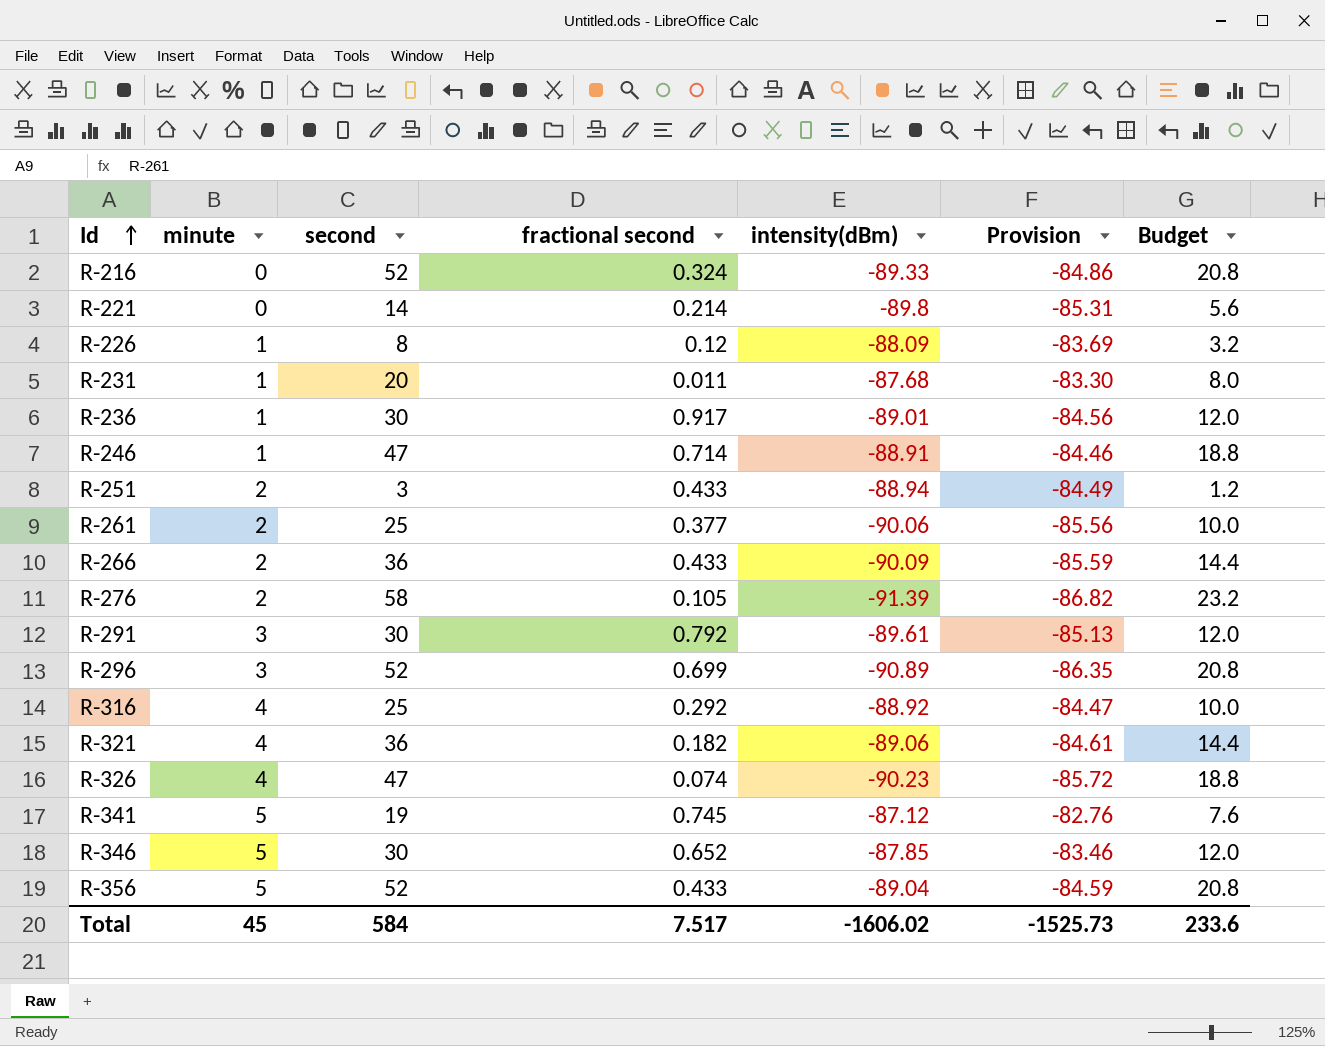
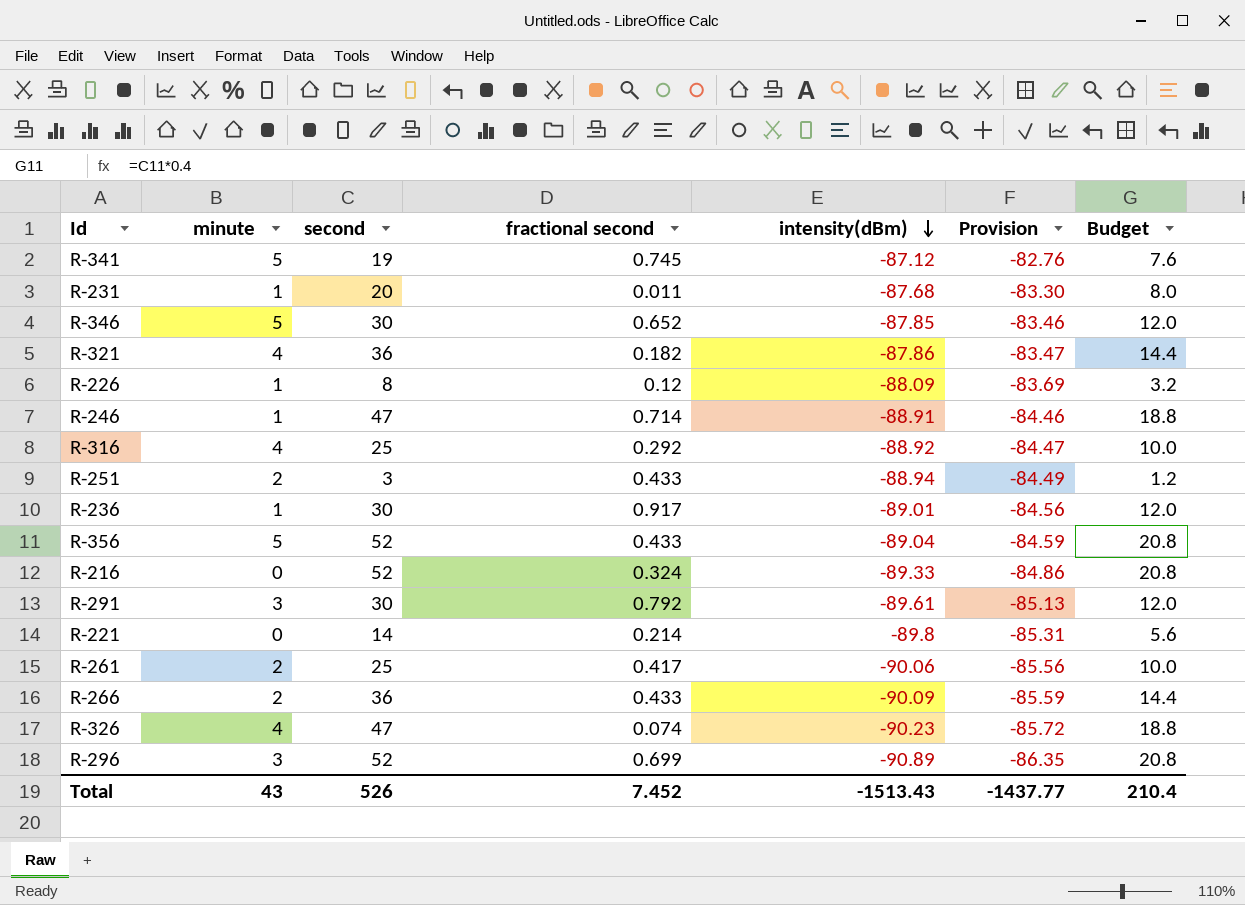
row order: Id ascending -> intensity(dBm) descending
row R-276: 2 | 58 | 0.105 | -91.39 | -86.82 | 23.2 -> none
R-321 | intensity(dBm): -89.06 -> -87.86
R-321 | Provision: -84.61 -> -83.47
R-261 | fractional second: 0.377 -> 0.417
Total | minute: 45 -> 43
Total | second: 584 -> 526
Total | fractional second: 7.517 -> 7.452
Total | intensity(dBm): -1606.02 -> -1513.43
Total | Provision: -1525.73 -> -1437.77
Total | Budget: 233.6 -> 210.4

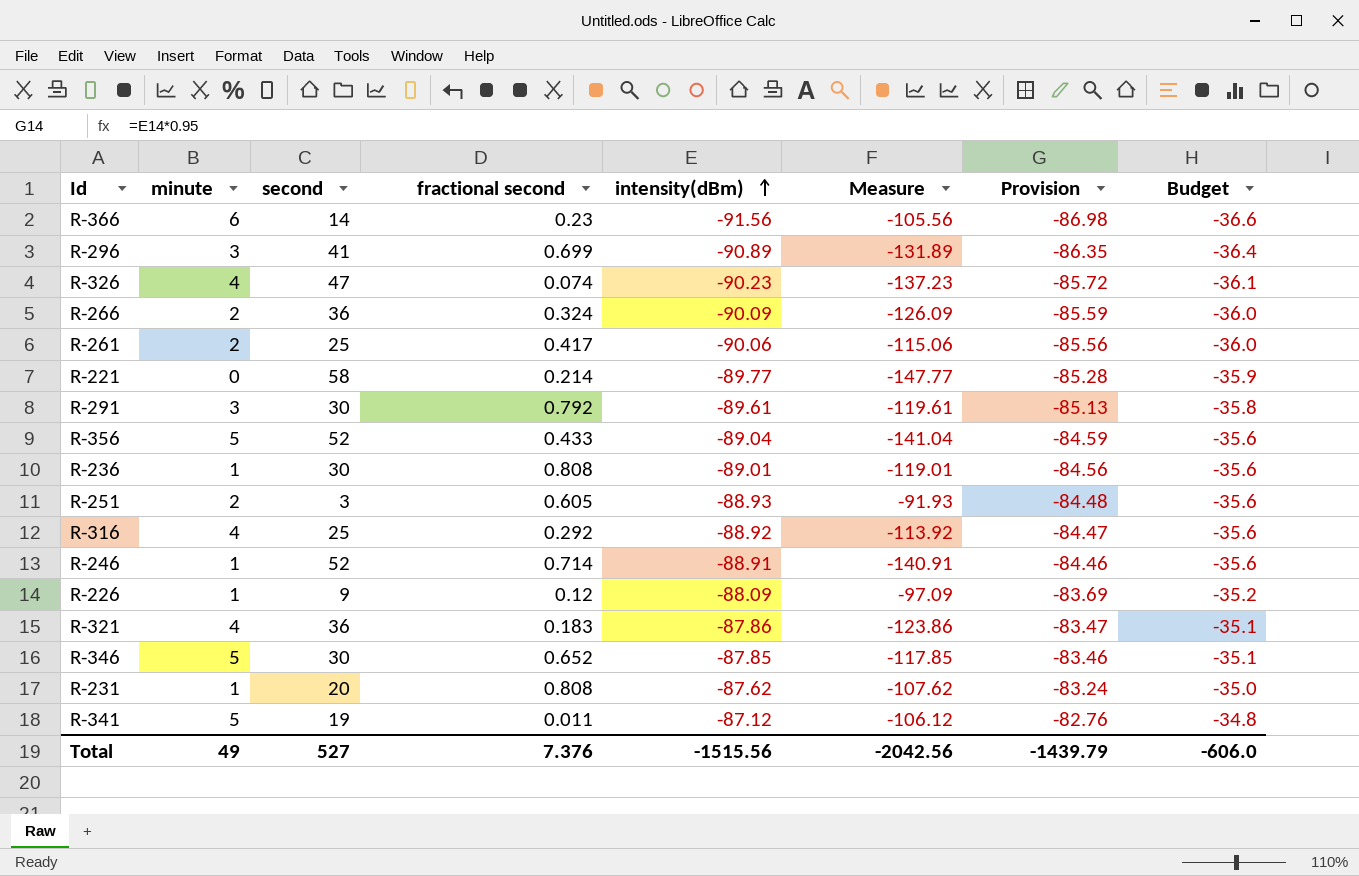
row order: intensity(dBm) descending -> intensity(dBm) ascending
column Measure | formula: none -> [intensity(dBm)] - [second]
column Budget | formula: [second] * 0.4 -> [intensity(dBm)] * 0.4
row R-216: 0 | 52 | 0.324 | -89.33 | -84.86 | 20.8 -> none
row R-366: none -> 6 | 14 | 0.23 | -91.56 | -105.56 | -86.98 | -36.6
R-296 | second: 52 -> 41
R-266 | fractional second: 0.433 -> 0.324
R-221 | second: 14 -> 58
R-221 | intensity(dBm): -89.8 -> -89.77
R-221 | Provision: -85.31 -> -85.28
R-236 | fractional second: 0.917 -> 0.808
R-251 | fractional second: 0.433 -> 0.605
R-251 | intensity(dBm): -88.94 -> -88.93
R-251 | Provision: -84.49 -> -84.48
R-246 | second: 47 -> 52
R-226 | second: 8 -> 9
R-321 | fractional second: 0.182 -> 0.183
R-231 | fractional second: 0.011 -> 0.808
R-231 | intensity(dBm): -87.68 -> -87.62
R-231 | Provision: -83.30 -> -83.24
R-341 | fractional second: 0.745 -> 0.011
Total | minute: 43 -> 49
Total | second: 526 -> 527
Total | fractional second: 7.452 -> 7.376
Total | intensity(dBm): -1513.43 -> -1515.56
Total | Provision: -1437.77 -> -1439.79
Total | Budget: 210.4 -> -606.0

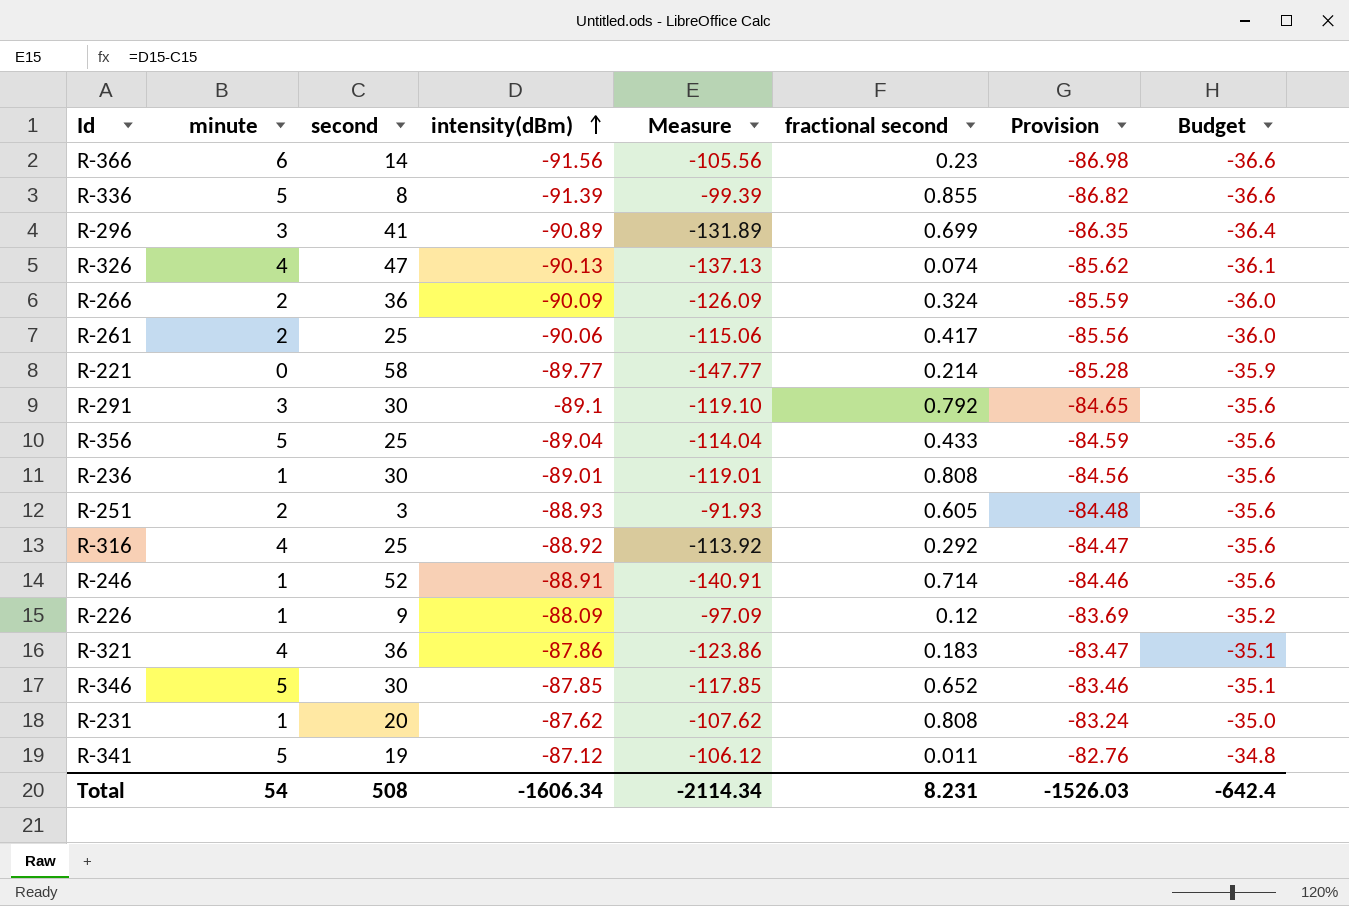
column fractional second | position: 4 -> 6
row R-336: none -> 5 | 8 | -91.39 | -99.39 | 0.855 | -86.82 | -36.6
R-326 | intensity(dBm): -90.23 -> -90.13
R-326 | Measure: -137.23 -> -137.13
R-326 | Provision: -85.72 -> -85.62
R-291 | intensity(dBm): -89.61 -> -89.1
R-291 | Measure: -119.61 -> -119.10
R-291 | Provision: -85.13 -> -84.65
R-291 | Budget: -35.8 -> -35.6
R-356 | second: 52 -> 25
R-356 | Measure: -141.04 -> -114.04
Total | minute: 49 -> 54
Total | second: 527 -> 508
Total | intensity(dBm): -1515.56 -> -1606.34
Total | Measure: -2042.56 -> -2114.34
Total | fractional second: 7.376 -> 8.231
Total | Provision: -1439.79 -> -1526.03
Total | Budget: -606.0 -> -642.4

